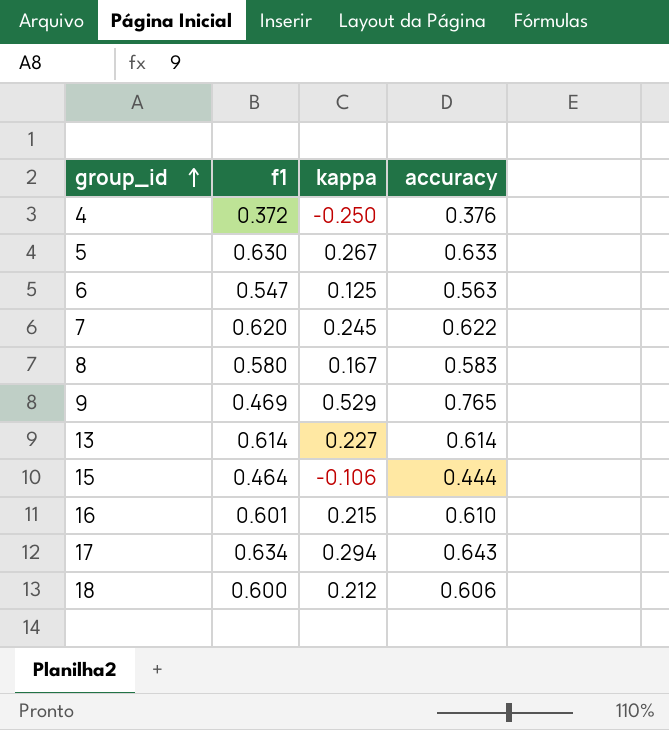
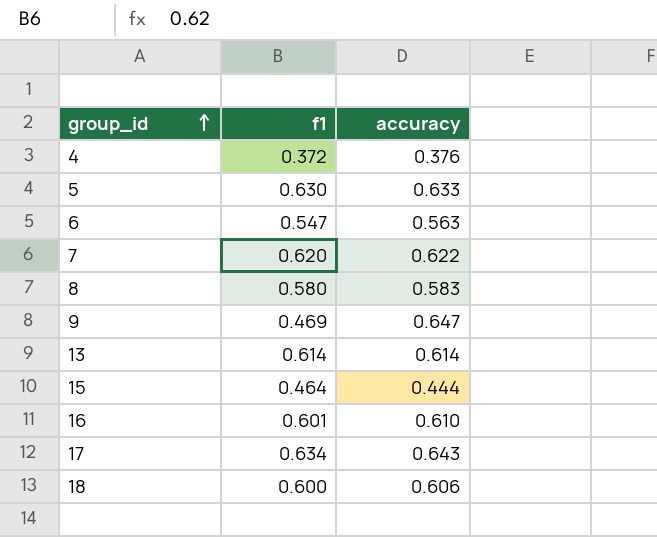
column kappa | position: 3 -> none
9 | accuracy: 0.765 -> 0.647

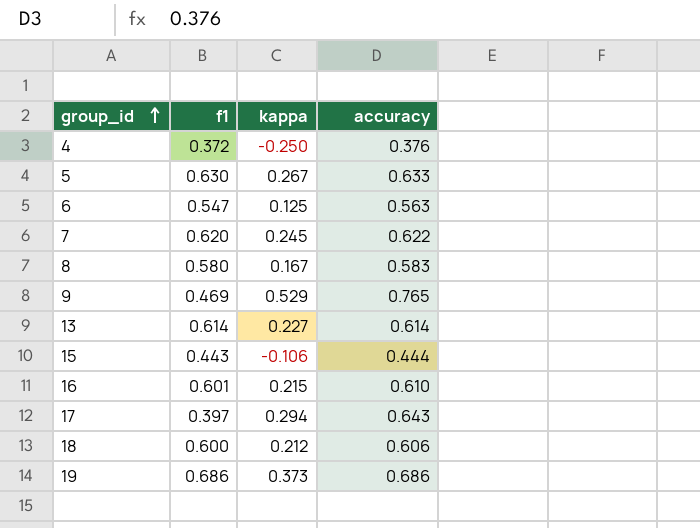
column kappa | position: none -> 3
9 | accuracy: 0.647 -> 0.765
15 | f1: 0.464 -> 0.443
17 | f1: 0.634 -> 0.397
row 19: none -> 0.686 | 0.373 | 0.686

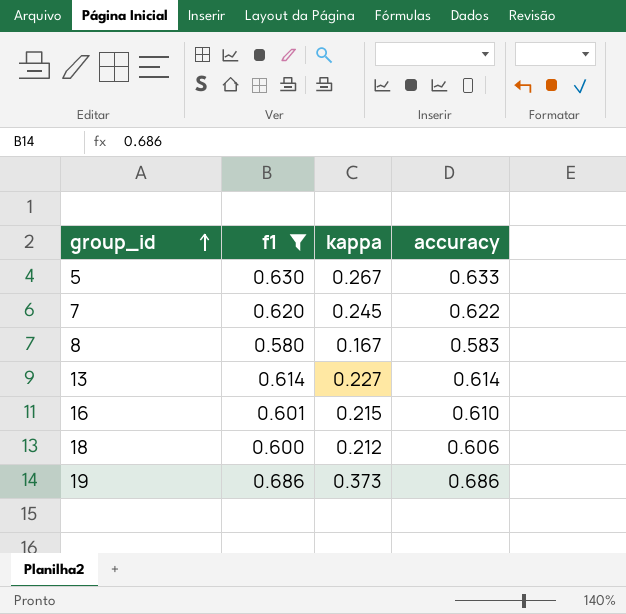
filter: none -> f1 >= 0.580

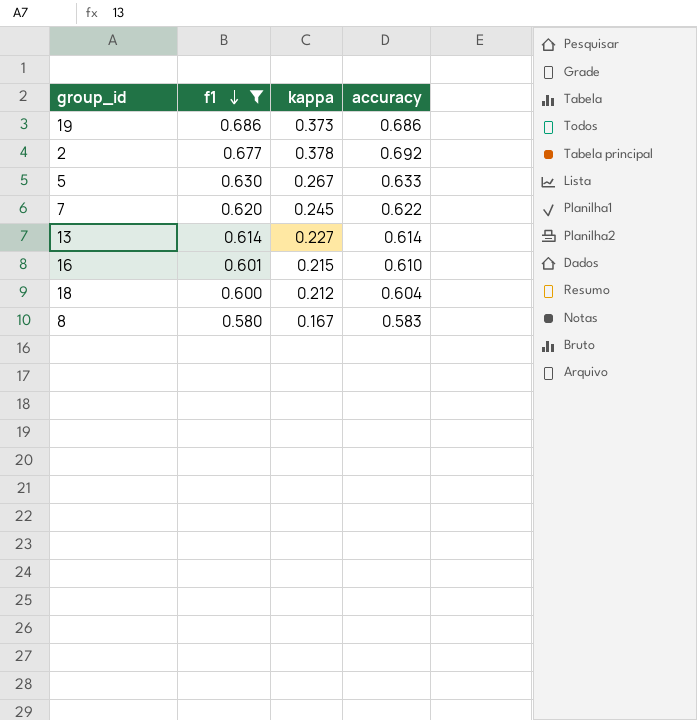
row order: group_id ascending -> f1 descending
row 2: none -> 0.677 | 0.378 | 0.692
18 | accuracy: 0.606 -> 0.604

